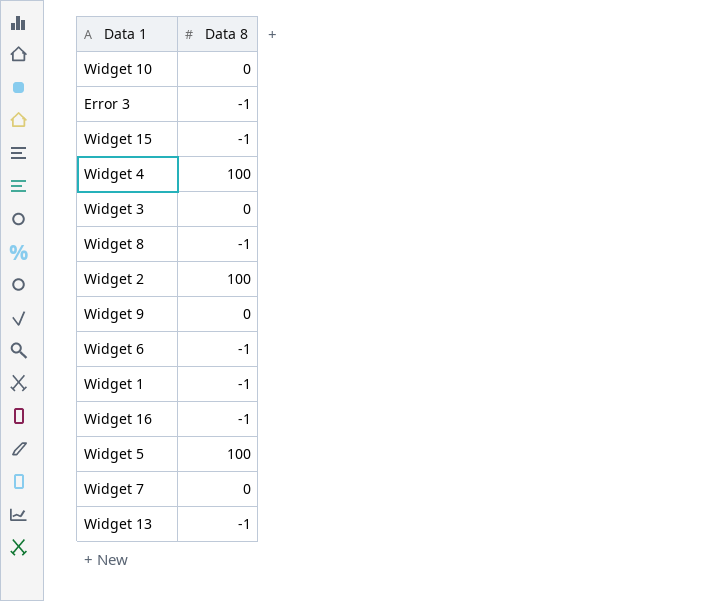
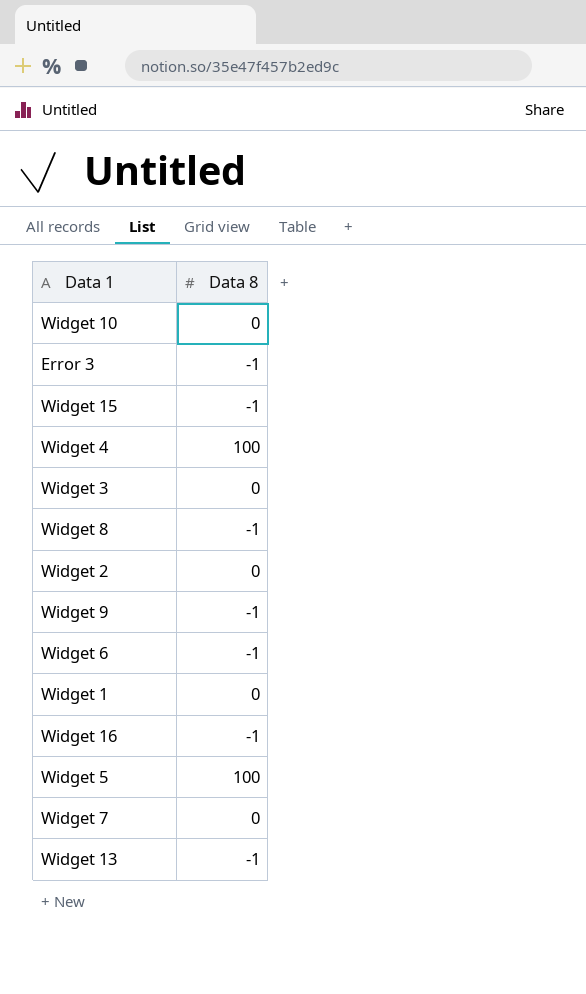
Widget 2 | Data 8: 100 -> 0
Widget 9 | Data 8: 0 -> -1
Widget 1 | Data 8: -1 -> 0

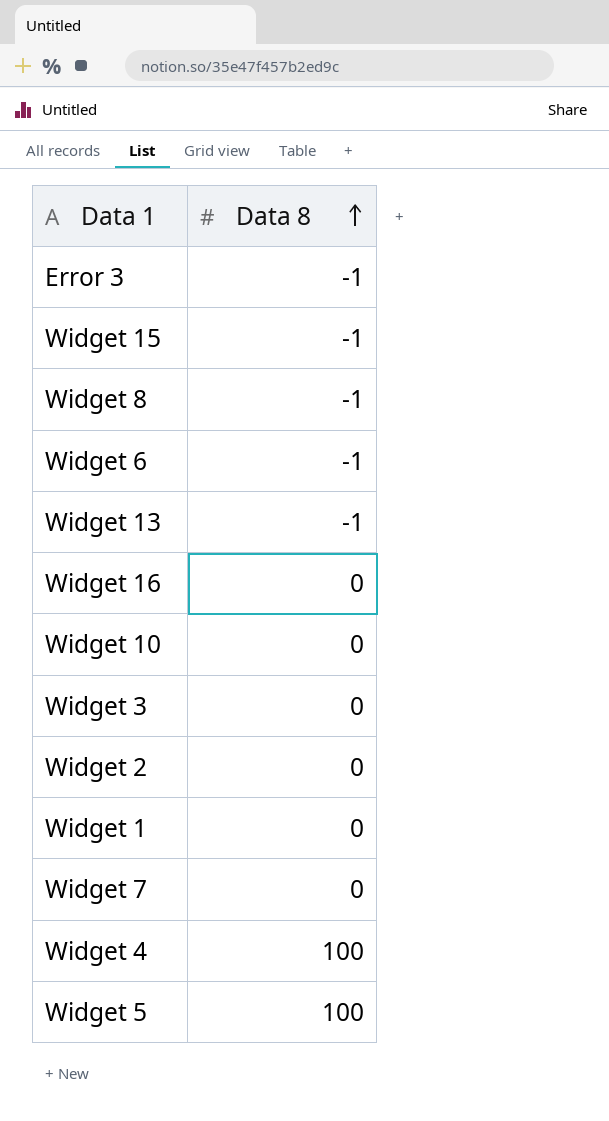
row order: none -> Data 8 ascending
row Widget 9: -1 -> none
Widget 16 | Data 8: -1 -> 0

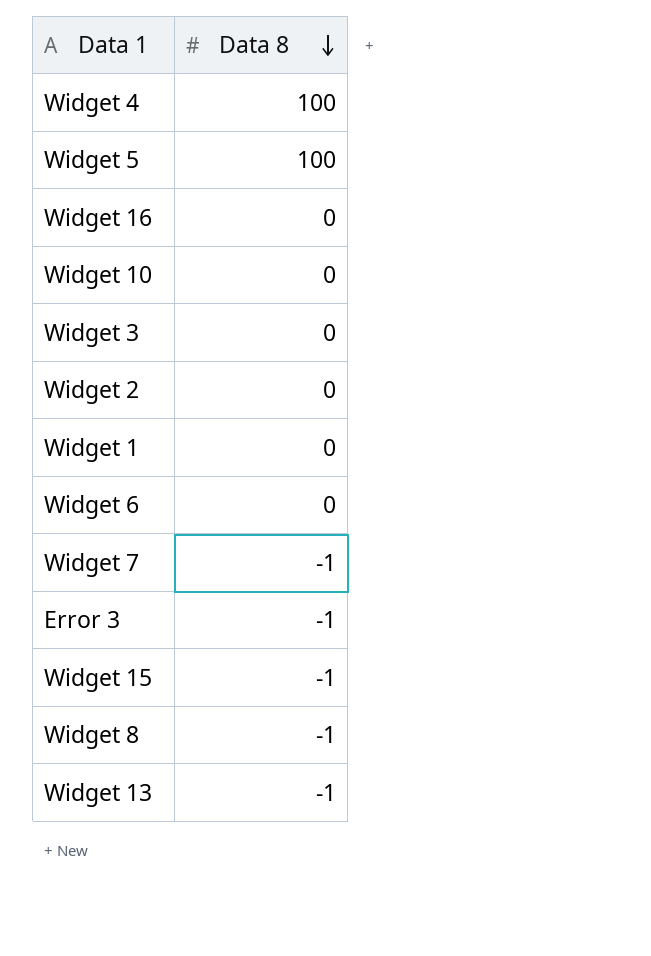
row order: Data 8 ascending -> Data 8 descending
Widget 6 | Data 8: -1 -> 0
Widget 7 | Data 8: 0 -> -1

